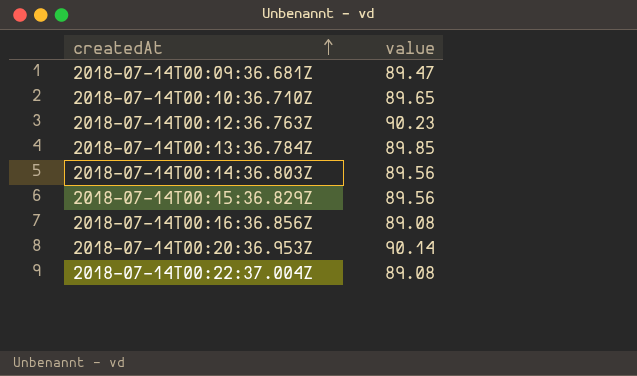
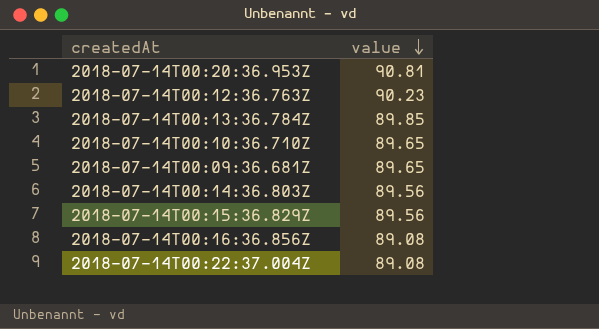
row order: createdAt ascending -> value descending
2018-07-14T00:20:36.953Z | value: 90.14 -> 90.81
2018-07-14T00:09:36.681Z | value: 89.47 -> 89.65

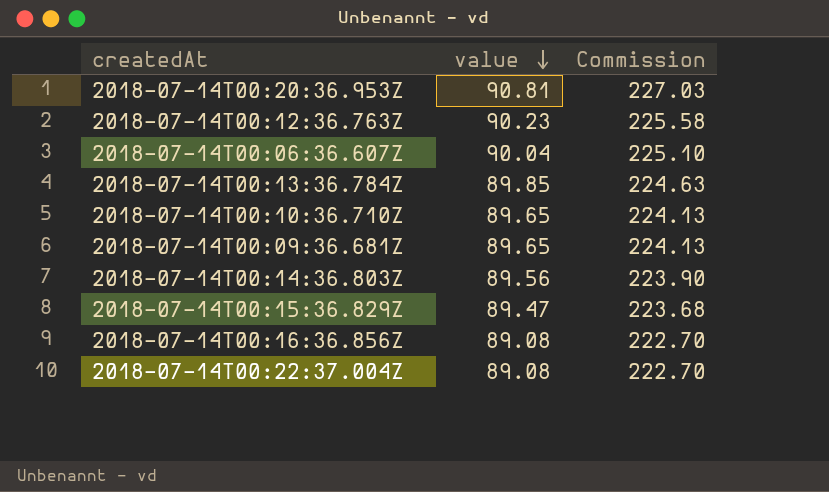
column Commission | formula: none -> [value] * 2.5
row 2018-07-14T00:06:36.607Z: none -> 90.04 | 225.10
2018-07-14T00:15:36.829Z | value: 89.56 -> 89.47

